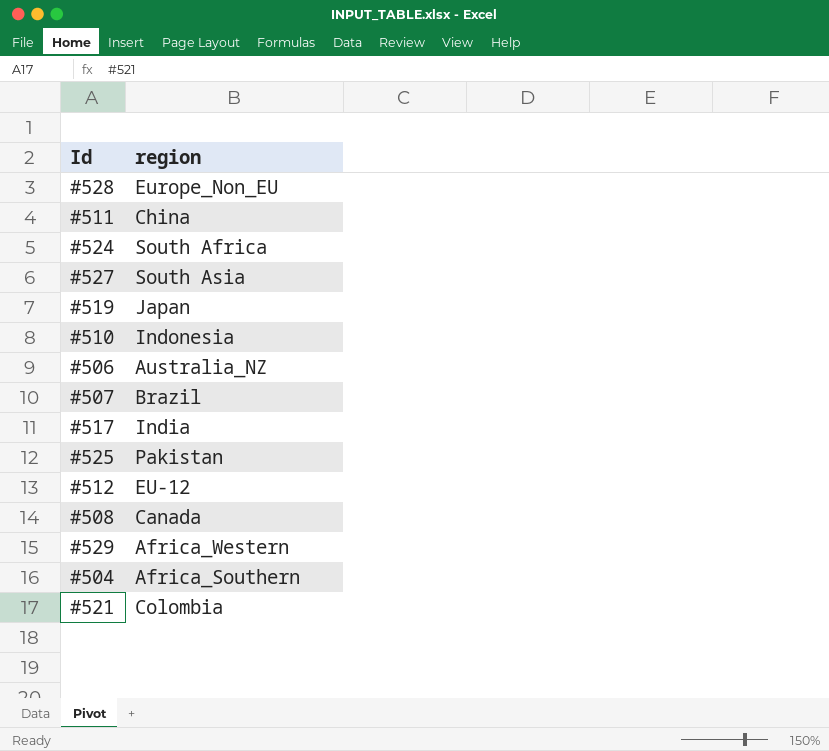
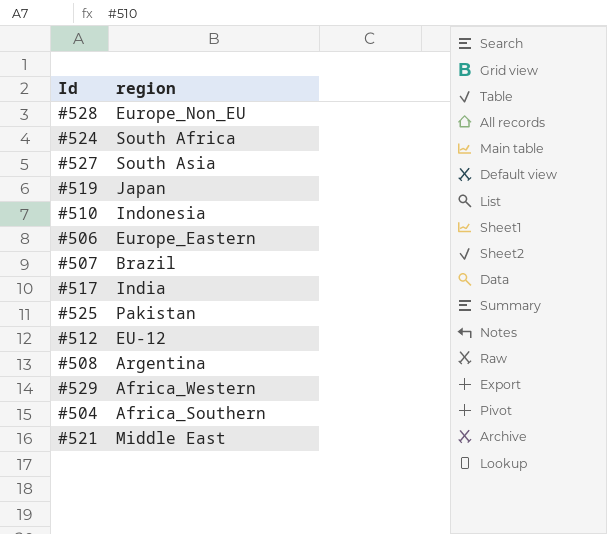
row #511: China -> none
#506 | region: Australia_NZ -> Europe_Eastern
#508 | region: Canada -> Argentina
#521 | region: Colombia -> Middle East

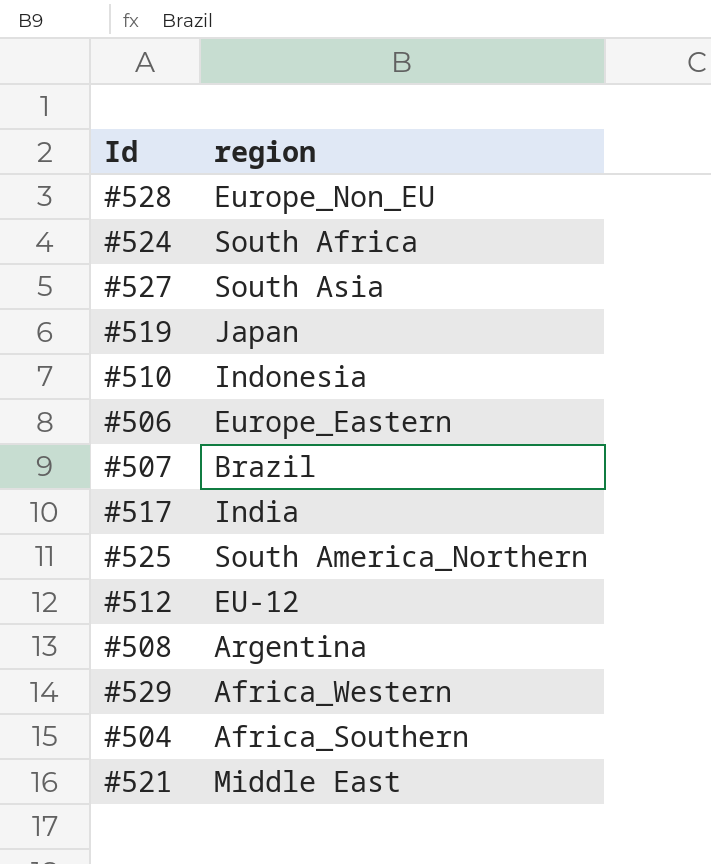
#525 | region: Pakistan -> South America_Northern

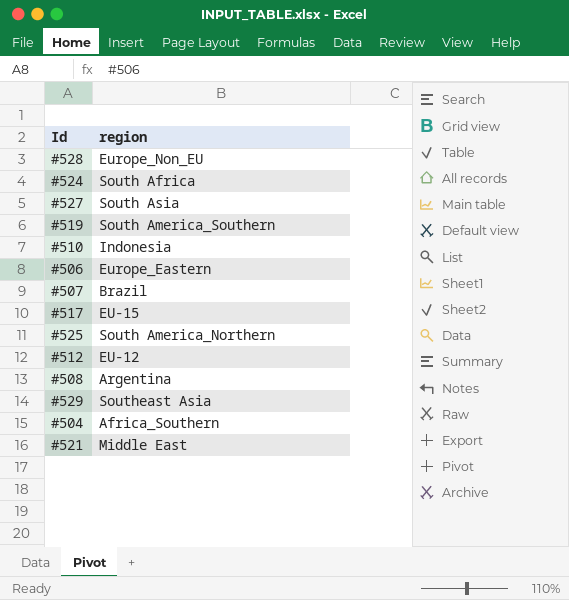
#519 | region: Japan -> South America_Southern
#517 | region: India -> EU-15
#529 | region: Africa_Western -> Southeast Asia

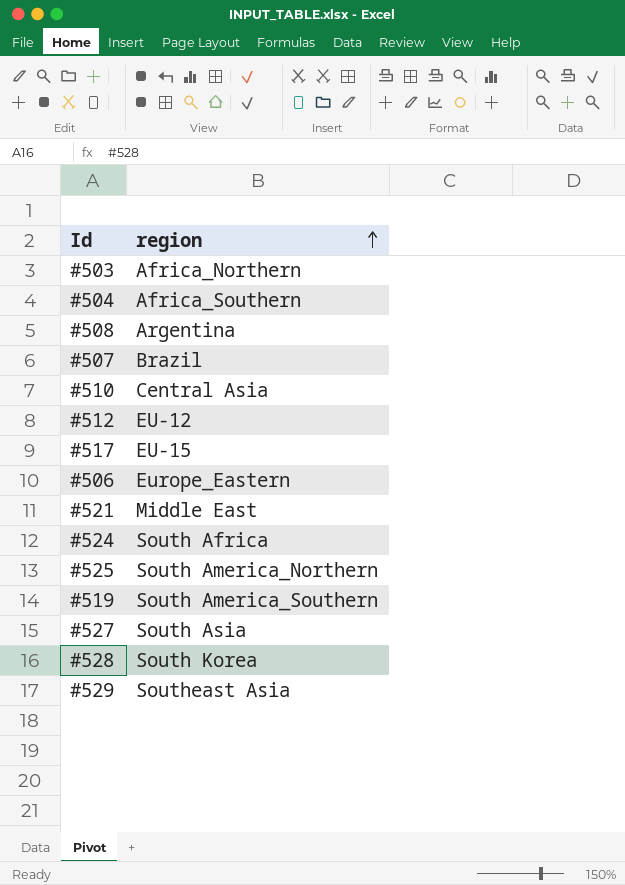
row order: none -> region ascending
row #503: none -> Africa_Northern
#510 | region: Indonesia -> Central Asia
#528 | region: Europe_Non_EU -> South Korea

